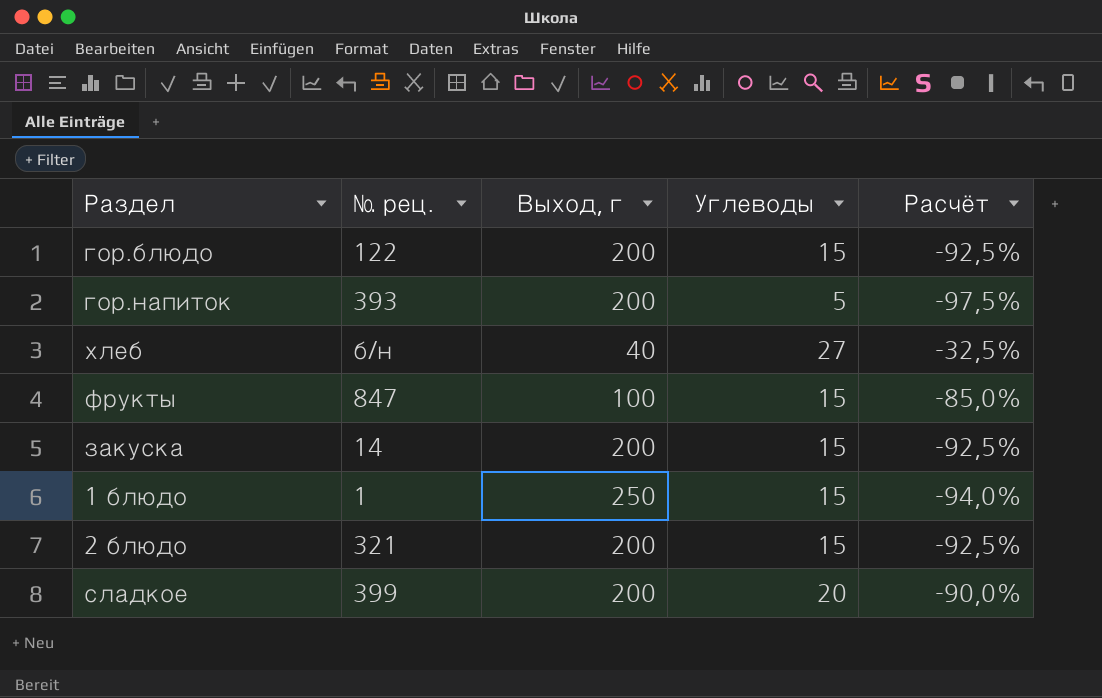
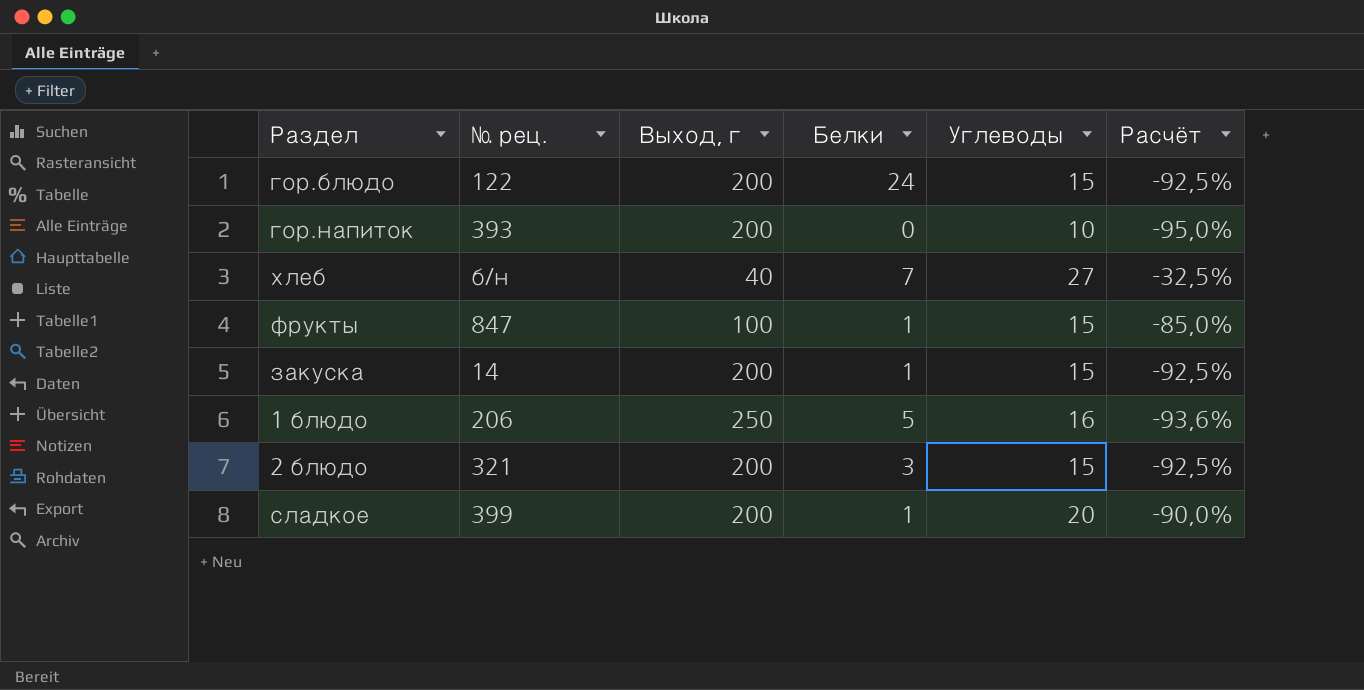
column Белки | position: none -> 4
гор.напиток | Углеводы: 5 -> 10
гор.напиток | Расчёт: -97,5% -> -95,0%
1 блюдо | № рец.: 1 -> 206
1 блюдо | Углеводы: 15 -> 16
1 блюдо | Расчёт: -94,0% -> -93,6%

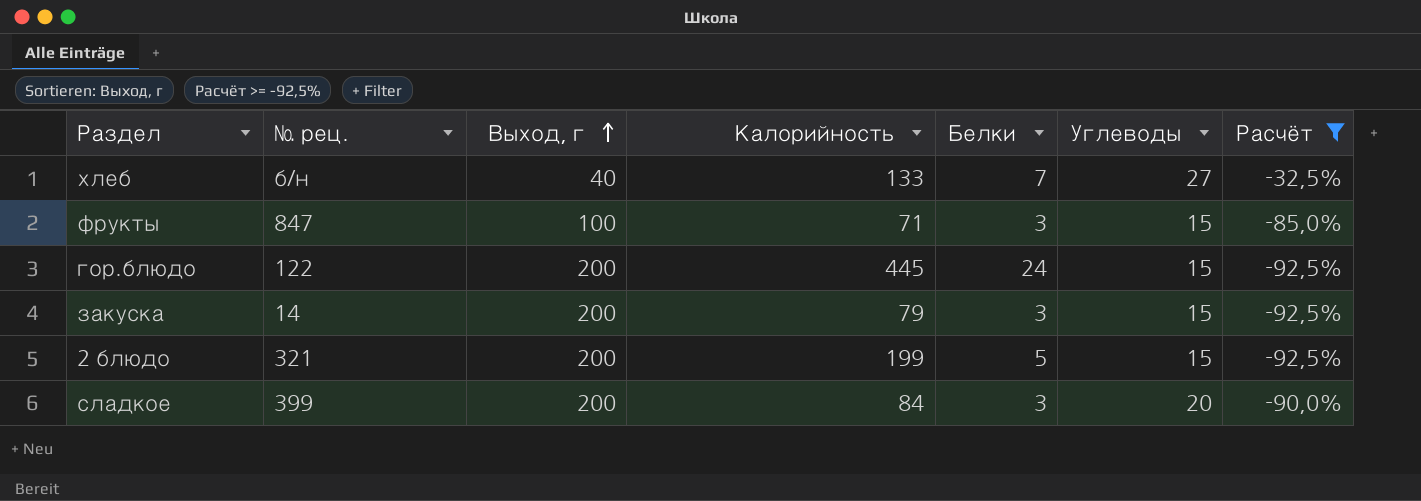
filter: none -> Расчёт >= -92,5%
row order: none -> Выход, г ascending
column Калорийность | position: none -> 4
фрукты | Белки: 1 -> 3
закуска | Белки: 1 -> 3
2 блюдо | Белки: 3 -> 5
сладкое | Белки: 1 -> 3

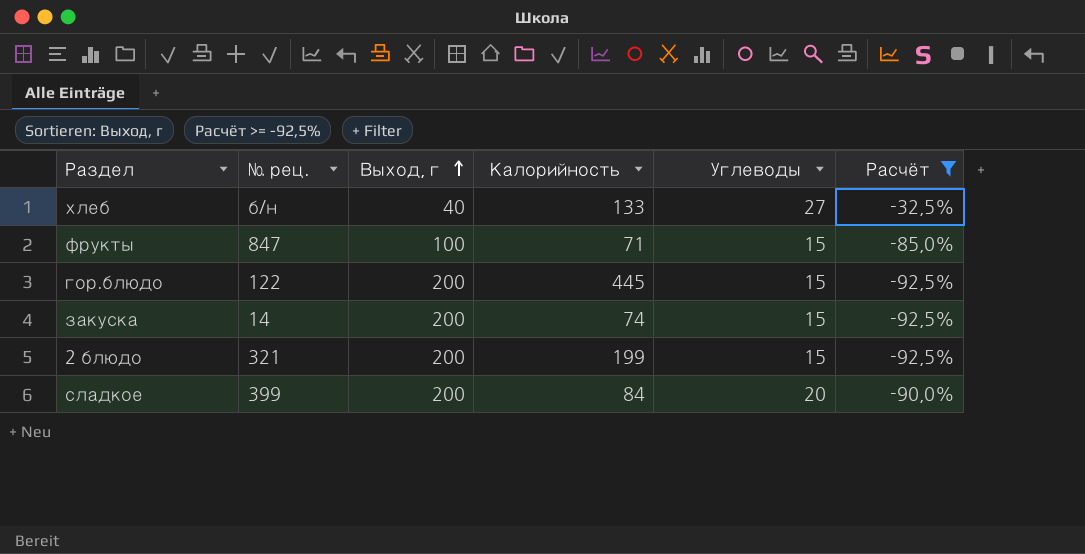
column Белки | position: 5 -> none
закуска | Калорийность: 79 -> 74

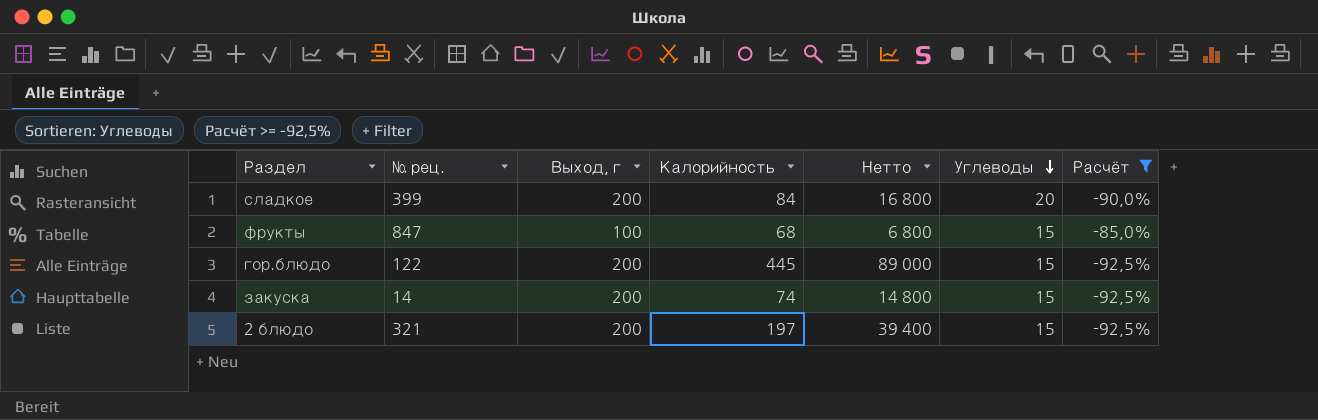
row order: Выход, г ascending -> Углеводы descending
column Нетто | formula: none -> [Выход, г] * [Калорийность]
row хлеб: б/н | 40 | 133 | 27 | -32,5% -> none
фрукты | Калорийность: 71 -> 68
2 блюдо | Калорийность: 199 -> 197

